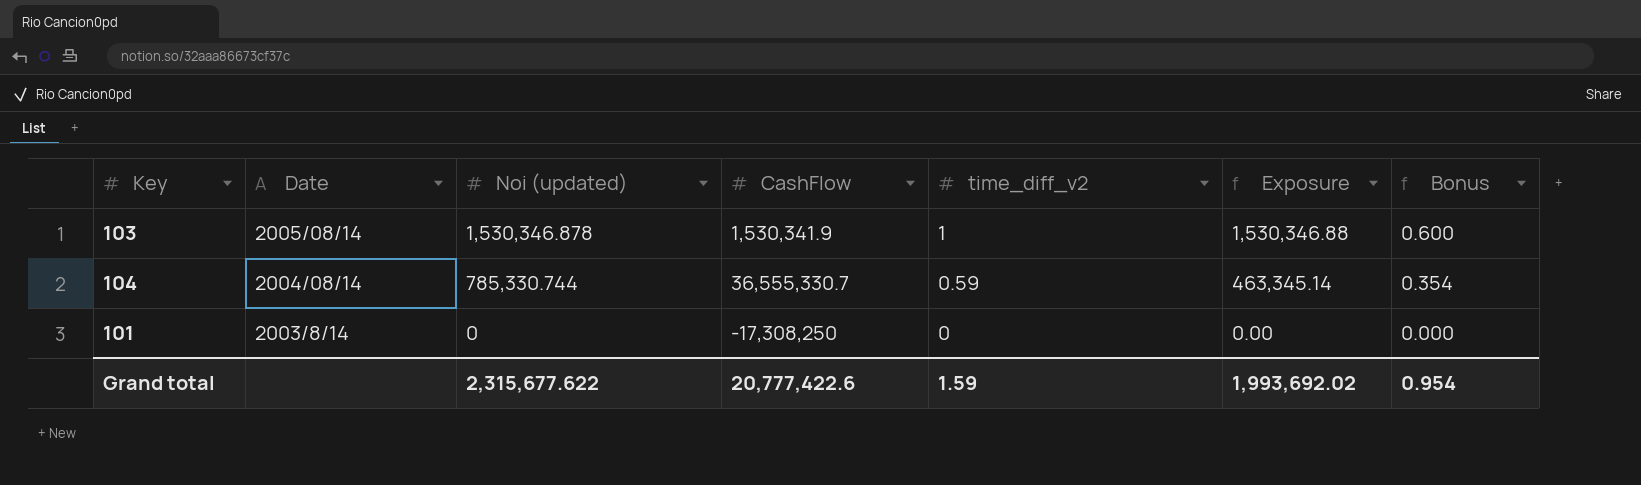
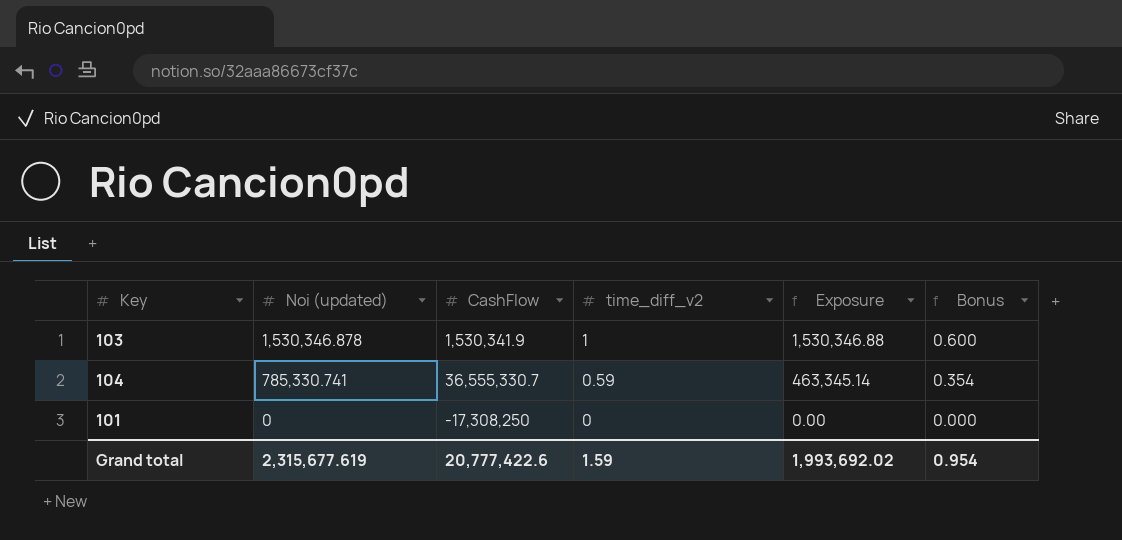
column Date | position: 2 -> none
104 | Noi (updated): 785,330.744 -> 785,330.741
Grand total | Noi (updated): 2,315,677.622 -> 2,315,677.619

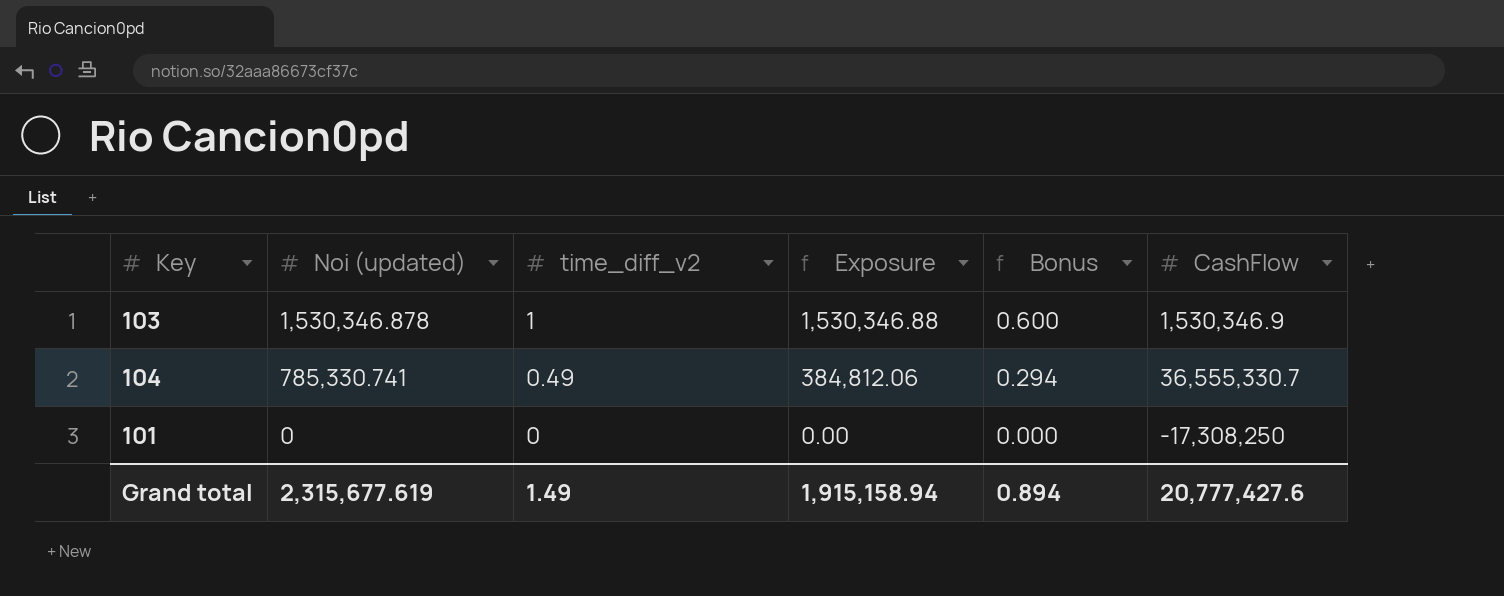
column CashFlow | position: 3 -> 6
103 | CashFlow: 1,530,341.9 -> 1,530,346.9
104 | time_diff_v2: 0.59 -> 0.49
104 | Exposure: 463,345.14 -> 384,812.06
104 | Bonus: 0.354 -> 0.294
Grand total | time_diff_v2: 1.59 -> 1.49
Grand total | Exposure: 1,993,692.02 -> 1,915,158.94
Grand total | Bonus: 0.954 -> 0.894
Grand total | CashFlow: 20,777,422.6 -> 20,777,427.6

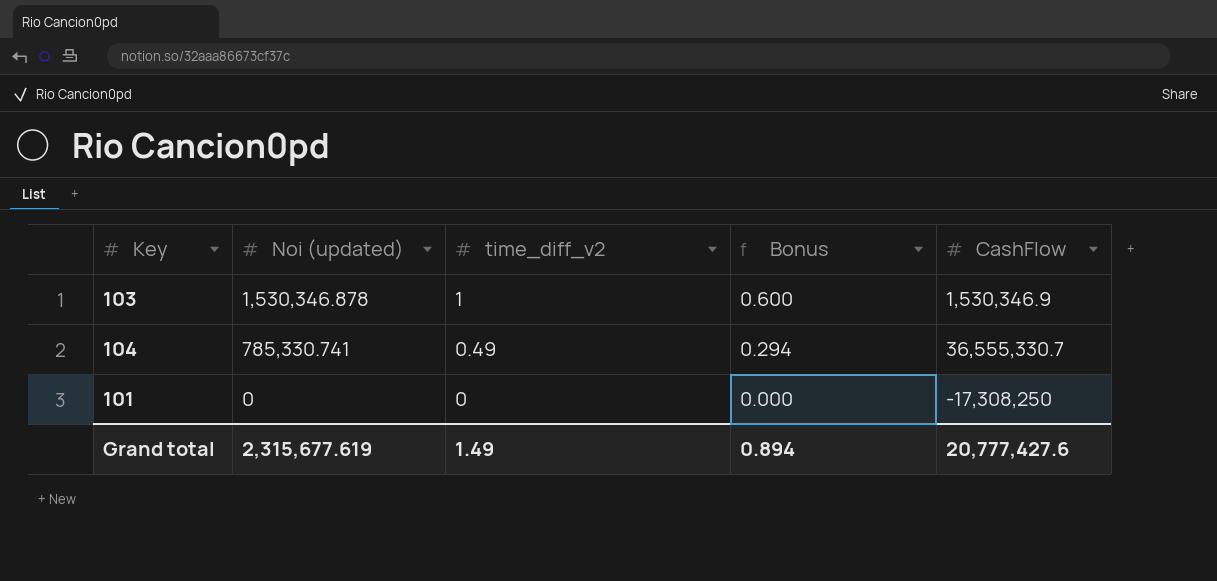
column Exposure | formula: [Noi (updated)] * [time_diff_v2] -> none

